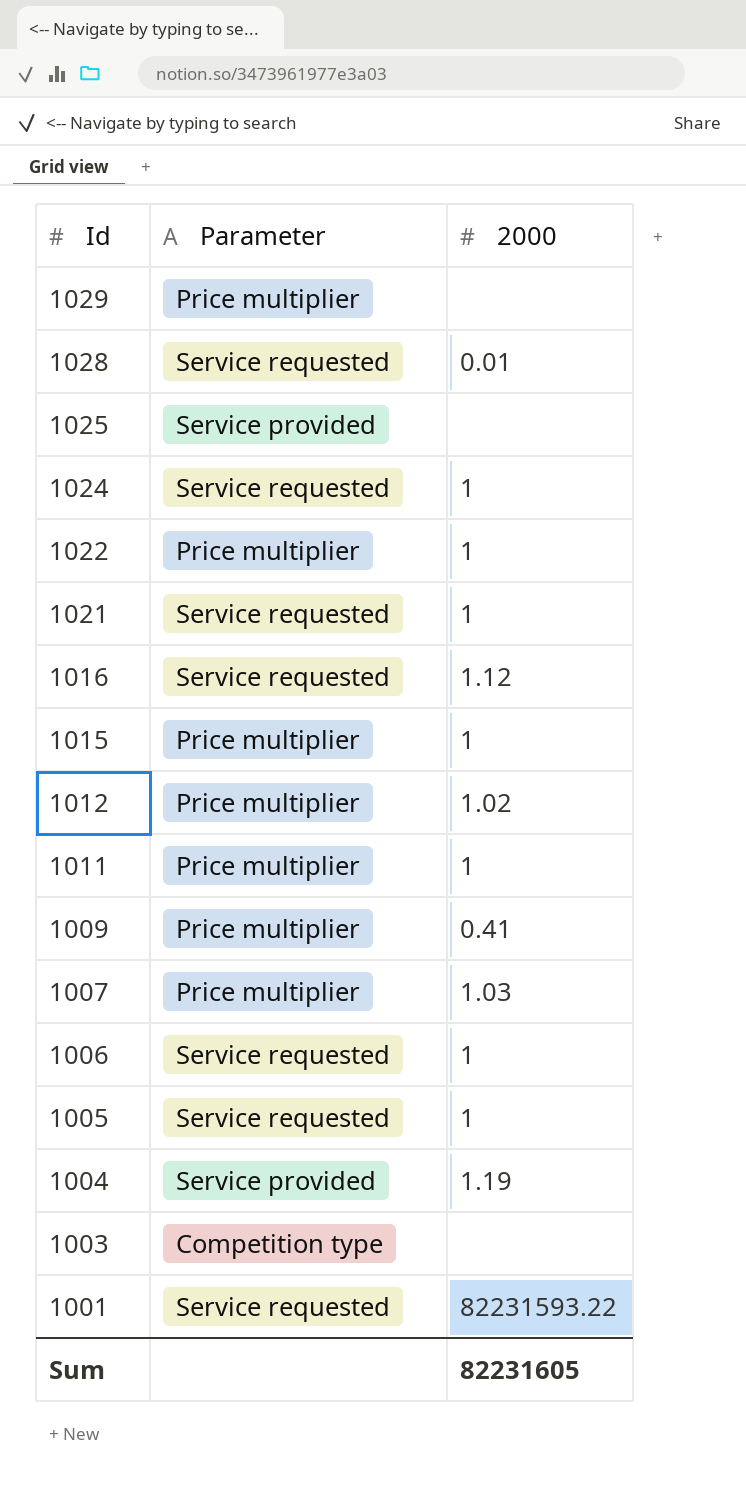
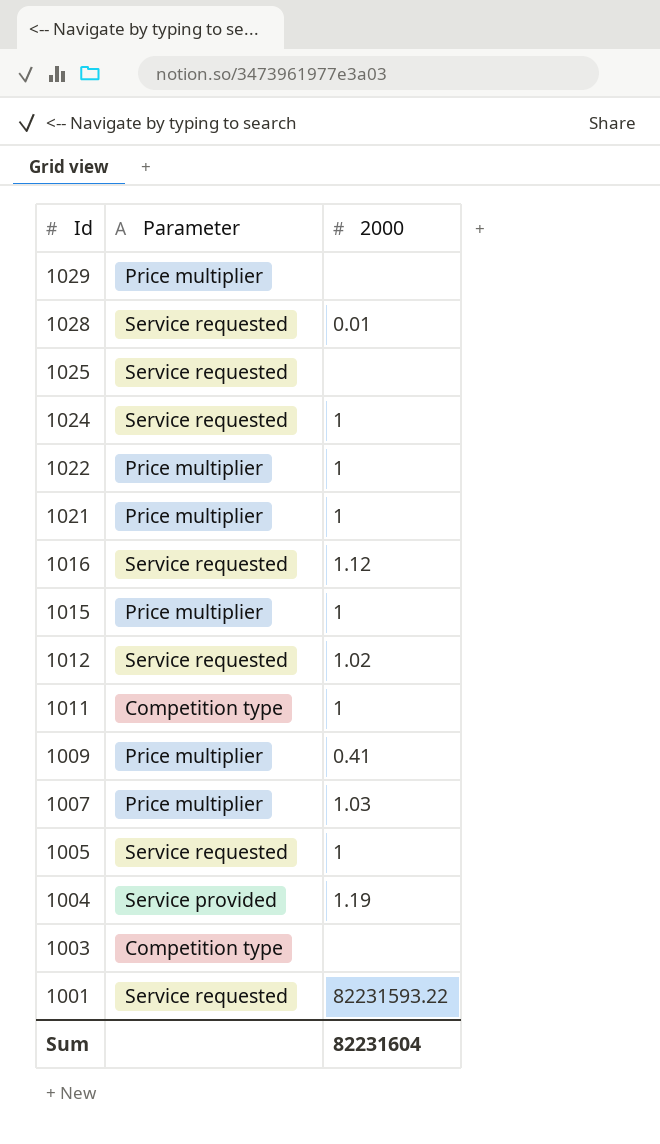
row 1006: Service requested | 1 -> none
1025 | Parameter: Service provided -> Service requested
1021 | Parameter: Service requested -> Price multiplier
1012 | Parameter: Price multiplier -> Service requested
1011 | Parameter: Price multiplier -> Competition type
Sum | 2000: 82231605 -> 82231604

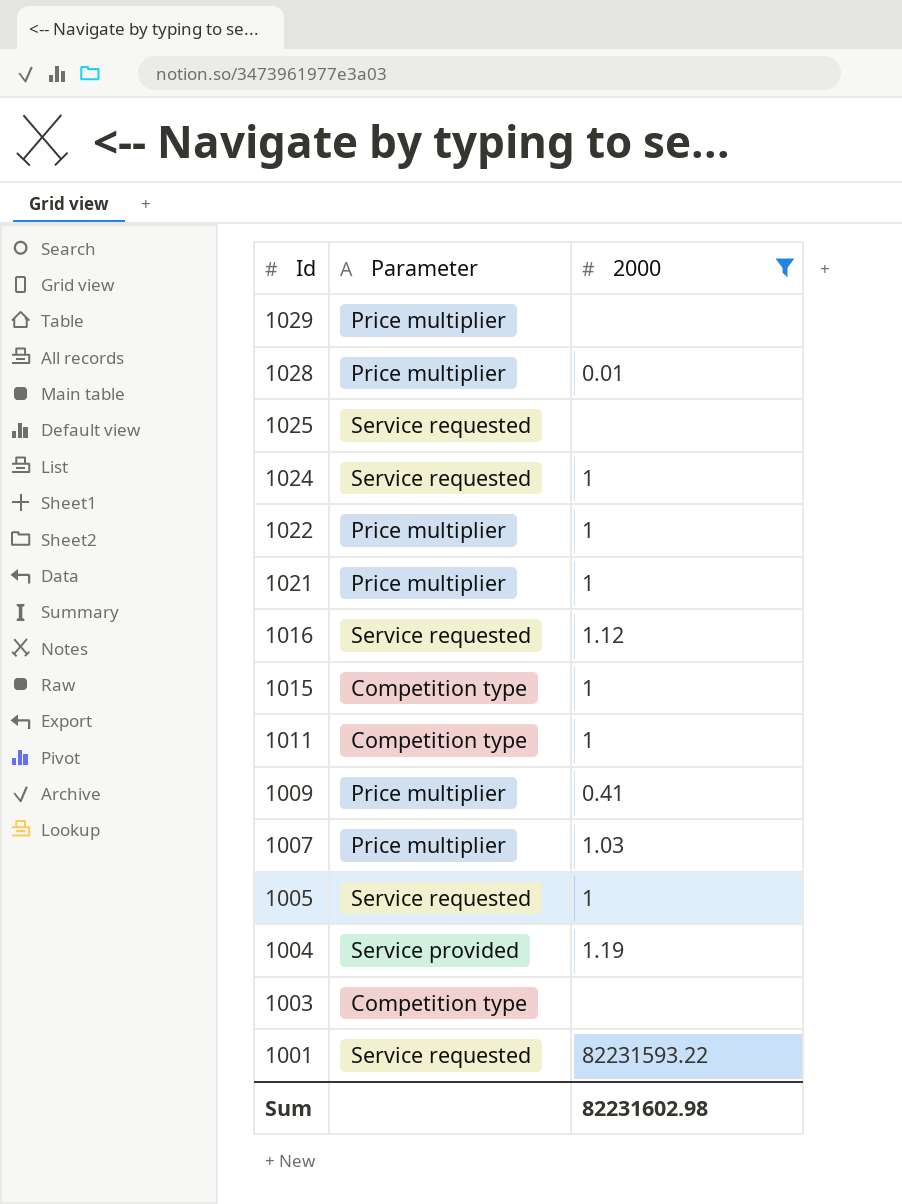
filter: none -> 2000 != 1.02
1028 | Parameter: Service requested -> Price multiplier
1015 | Parameter: Price multiplier -> Competition type
Sum | 2000: 82231604 -> 82231602.98

